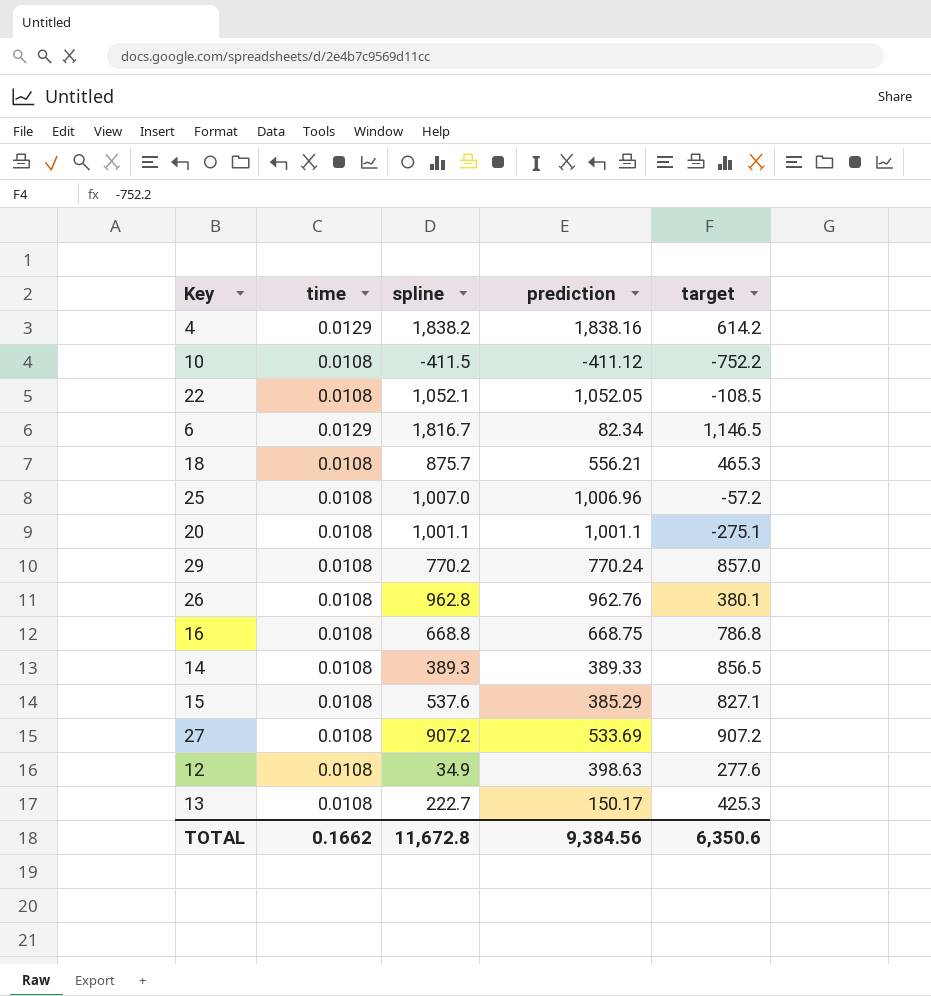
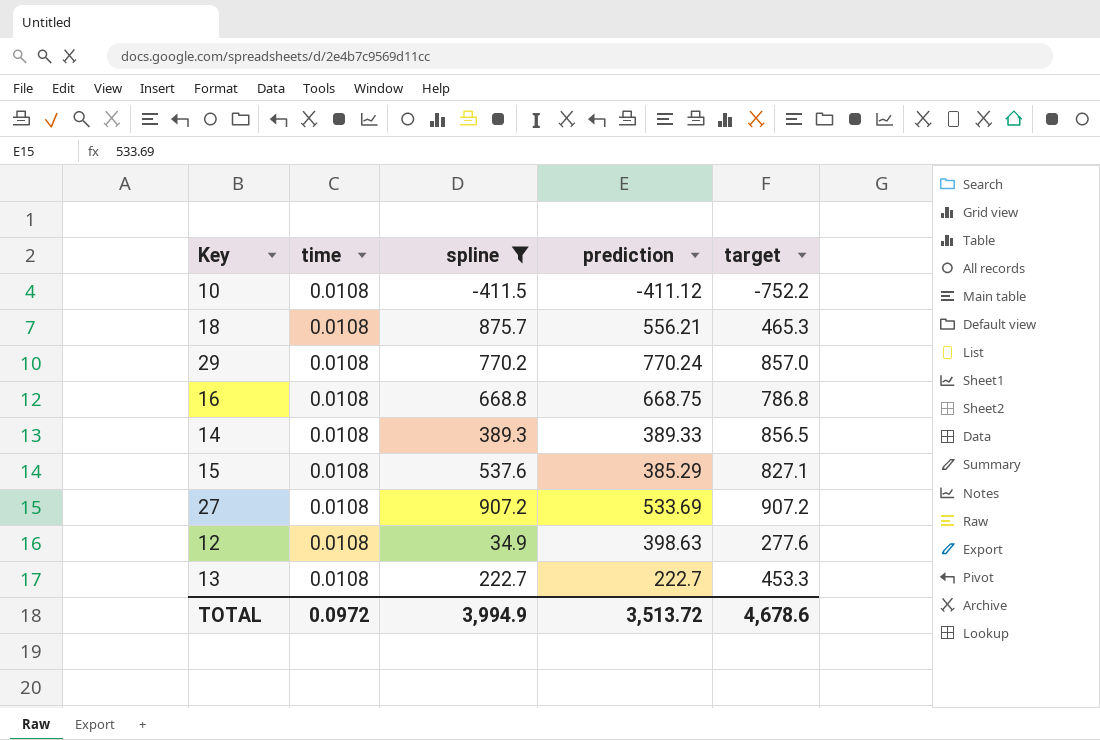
filter: none -> spline <= 907.2
13 | prediction: 150.17 -> 222.7
13 | target: 425.3 -> 453.3
TOTAL | time: 0.1662 -> 0.0972
TOTAL | spline: 11,672.8 -> 3,994.9
TOTAL | prediction: 9,384.56 -> 3,513.72
TOTAL | target: 6,350.6 -> 4,678.6

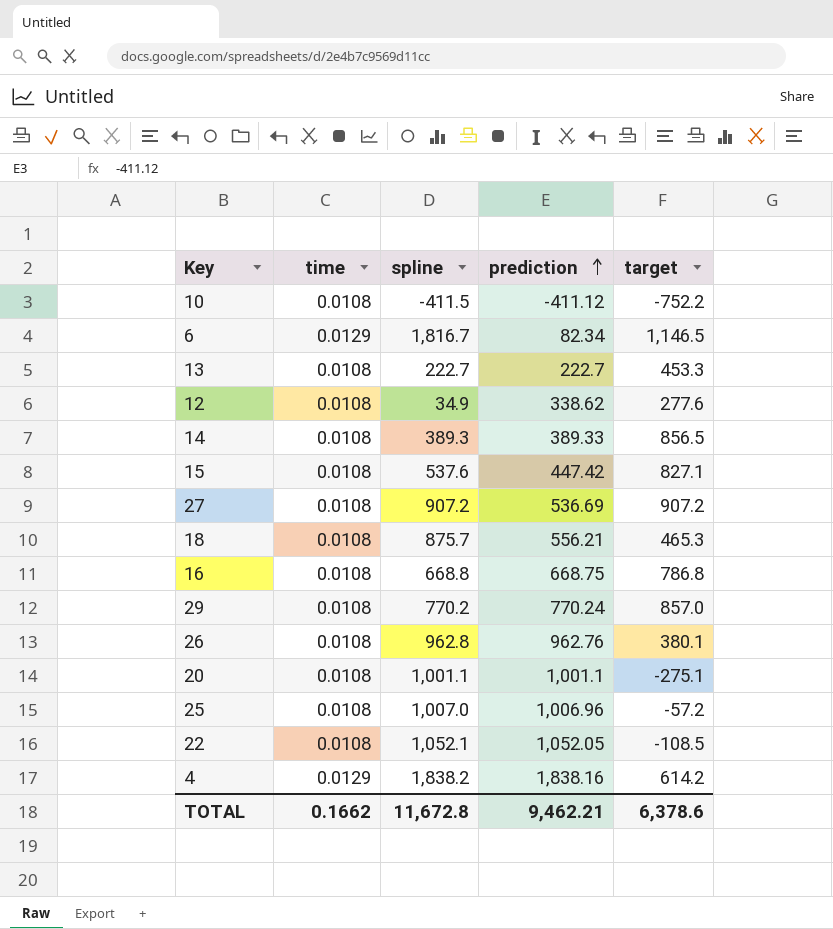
filter: spline <= 907.2 -> none
row order: none -> prediction ascending
12 | prediction: 398.63 -> 338.62
15 | prediction: 385.29 -> 447.42
27 | prediction: 533.69 -> 536.69
TOTAL | time: 0.0972 -> 0.1662
TOTAL | spline: 3,994.9 -> 11,672.8
TOTAL | prediction: 3,513.72 -> 9,462.21
TOTAL | target: 4,678.6 -> 6,378.6

